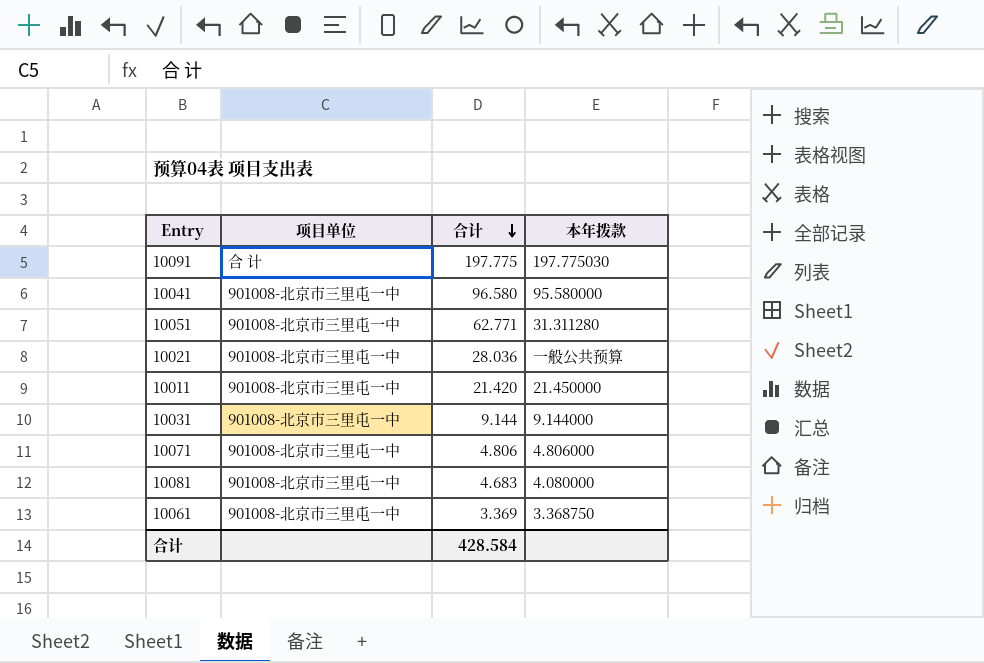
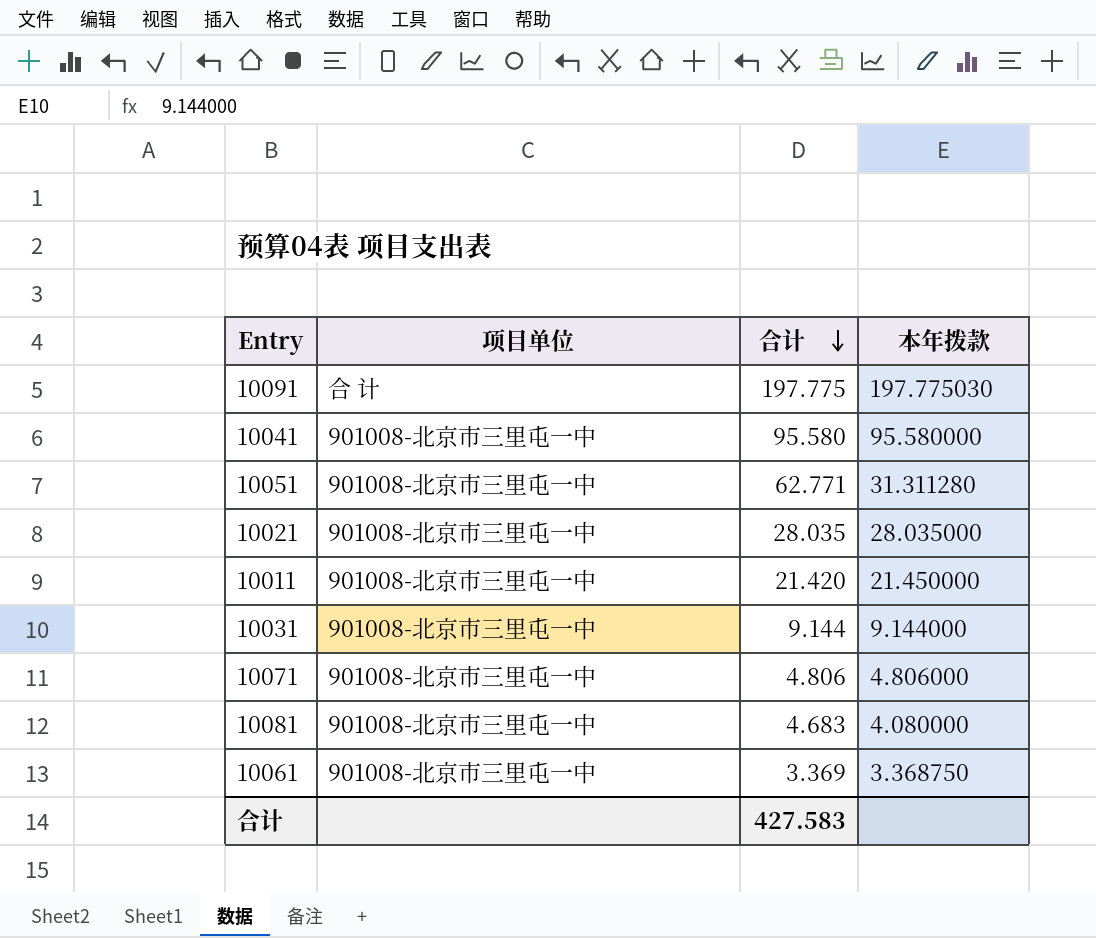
10041 | 合计: 96.580 -> 95.580
10021 | 合计: 28.036 -> 28.035
10021 | 本年拨款: 一般公共预算 -> 28.035000
合计 | 合计: 428.584 -> 427.583

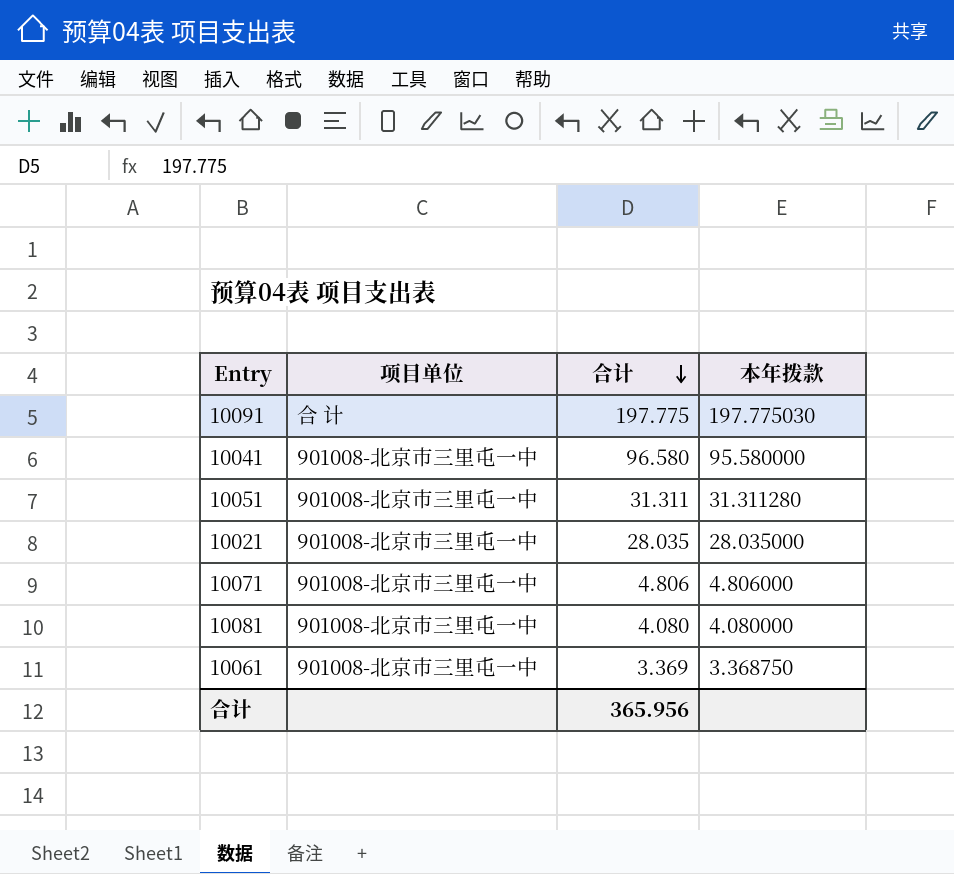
row 10011: 901008-北京市三里屯一中 | 21.420 | 21.450000 -> none
row 10031: 901008-北京市三里屯一中 | 9.144 | 9.144000 -> none
10041 | 合计: 95.580 -> 96.580
10051 | 合计: 62.771 -> 31.311
10081 | 合计: 4.683 -> 4.080
合计 | 合计: 427.583 -> 365.956

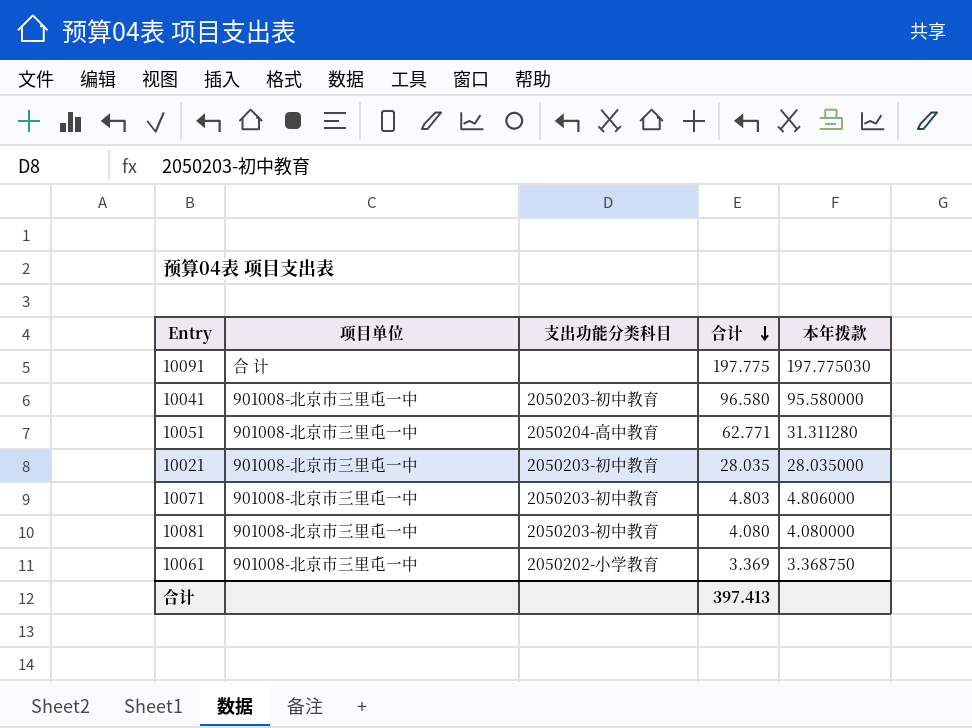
column 支出功能分类科目 | position: none -> 3
10051 | 合计: 31.311 -> 62.771
10071 | 合计: 4.806 -> 4.803
合计 | 合计: 365.956 -> 397.413

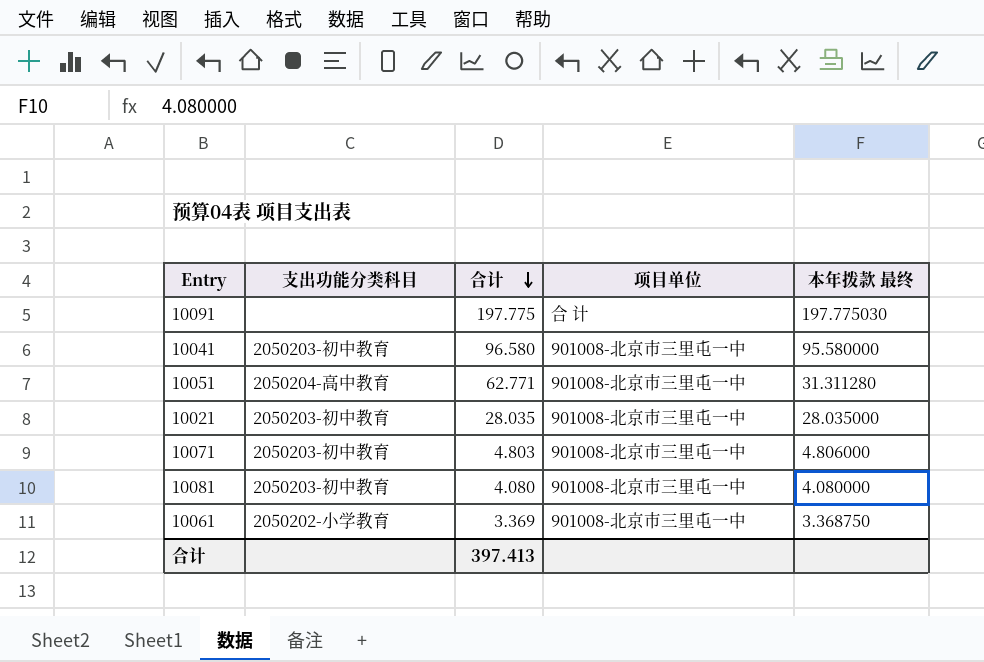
column 项目单位 | position: 2 -> 4
column name: 本年拨款 -> 本年拨款 最终

